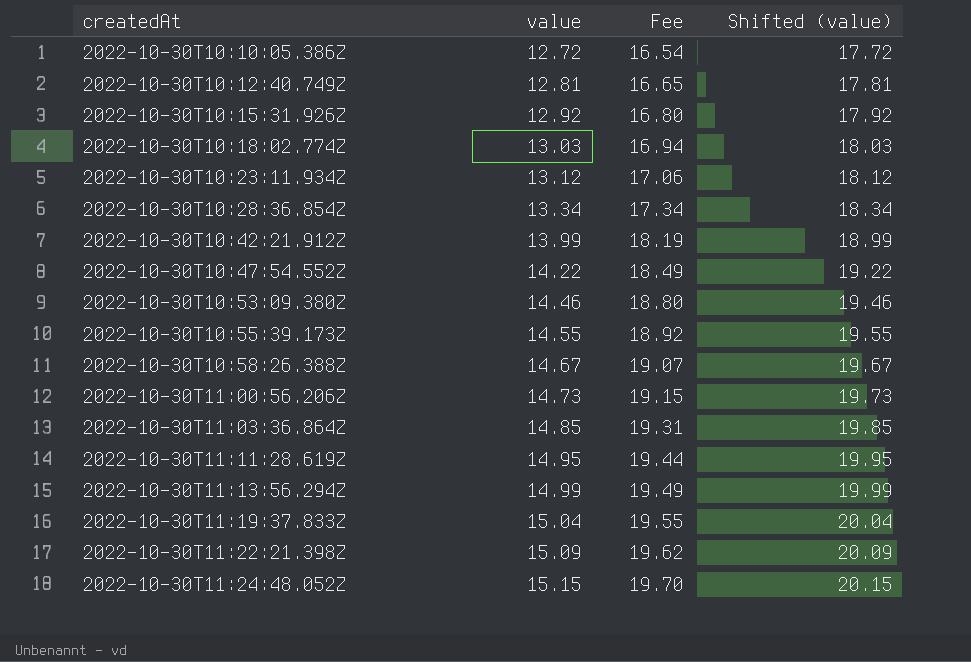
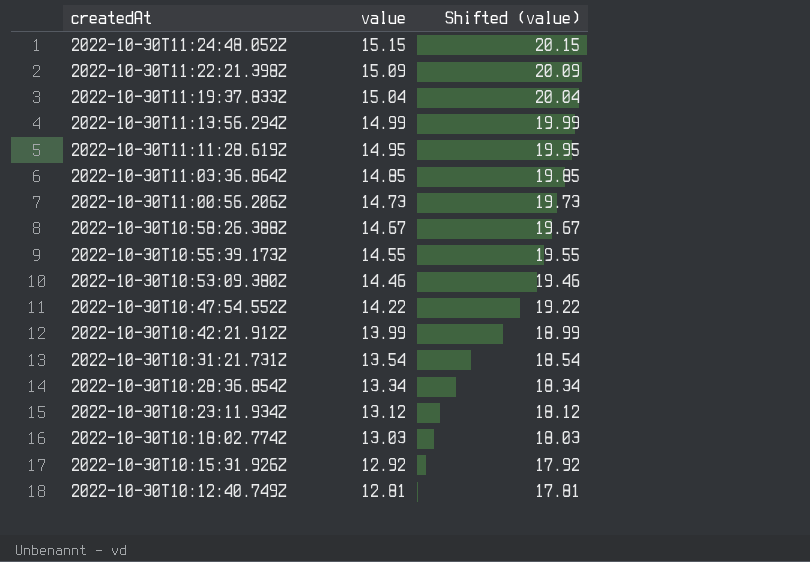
row order: createdAt ascending -> createdAt descending
column Fee | formula: [value] * 1.3 -> none
row 2022-10-30T10:10:05.386Z: 12.72 | 16.54 | 17.72 -> none
row 2022-10-30T10:31:21.731Z: none -> 13.54 | 18.54

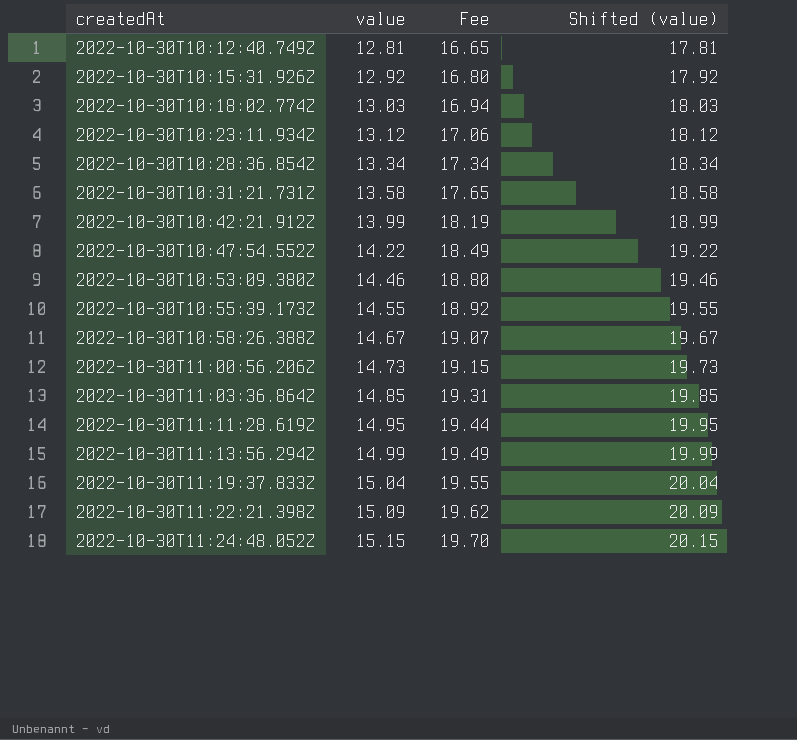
row order: createdAt descending -> createdAt ascending
column Fee | formula: none -> [value] * 1.3
2022-10-30T10:31:21.731Z | value: 13.54 -> 13.58
2022-10-30T10:31:21.731Z | Shifted (value): 18.54 -> 18.58

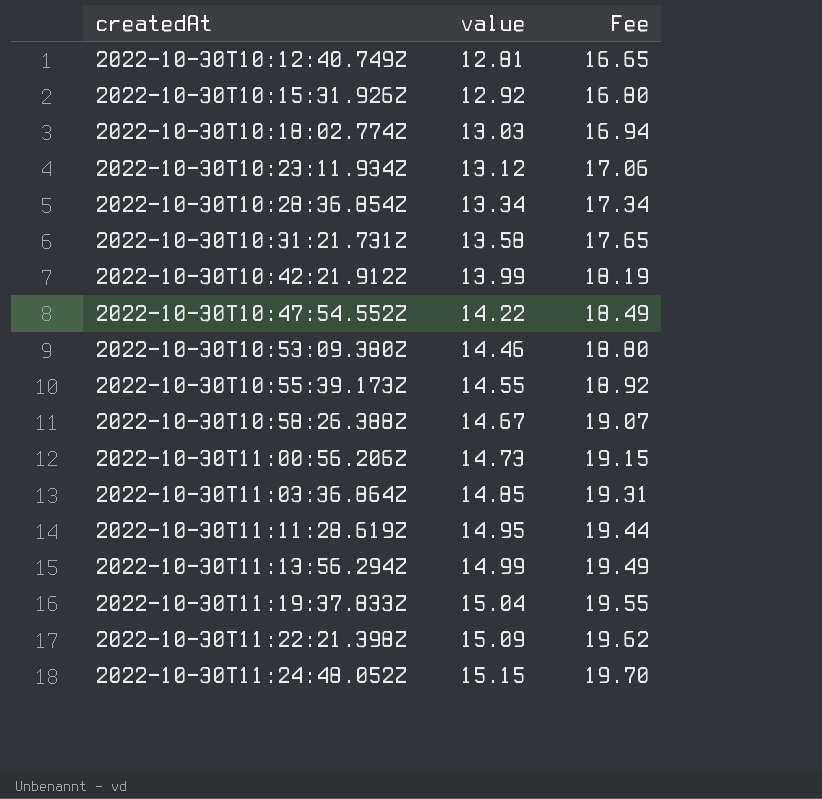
column Shifted (value) | formula: [value] + 5 -> none

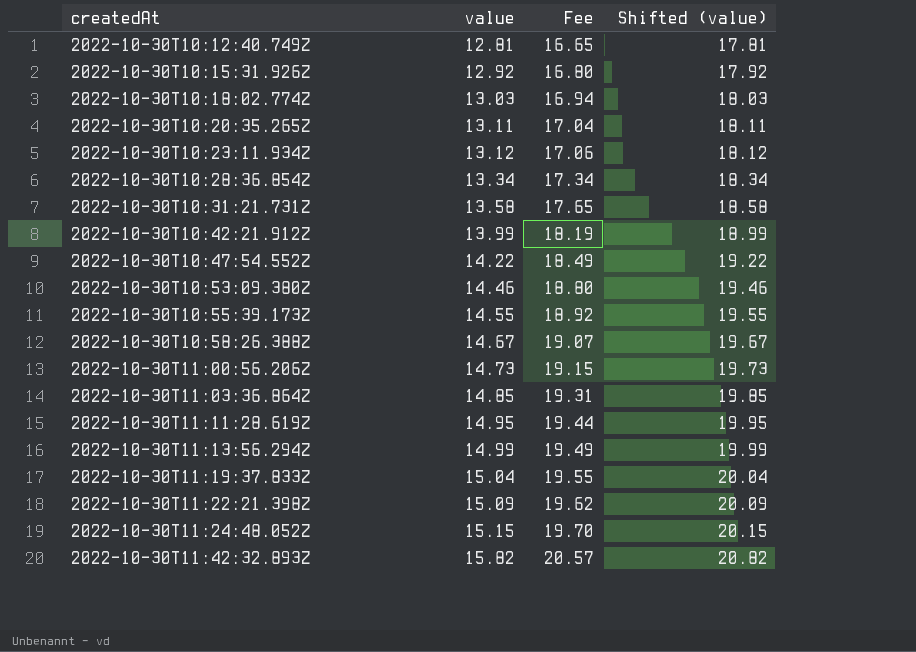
column Shifted (value) | formula: none -> [value] + 5
row 2022-10-30T10:20:35.265Z: none -> 13.11 | 17.04 | 18.11
row 2022-10-30T11:42:32.893Z: none -> 15.82 | 20.57 | 20.82

